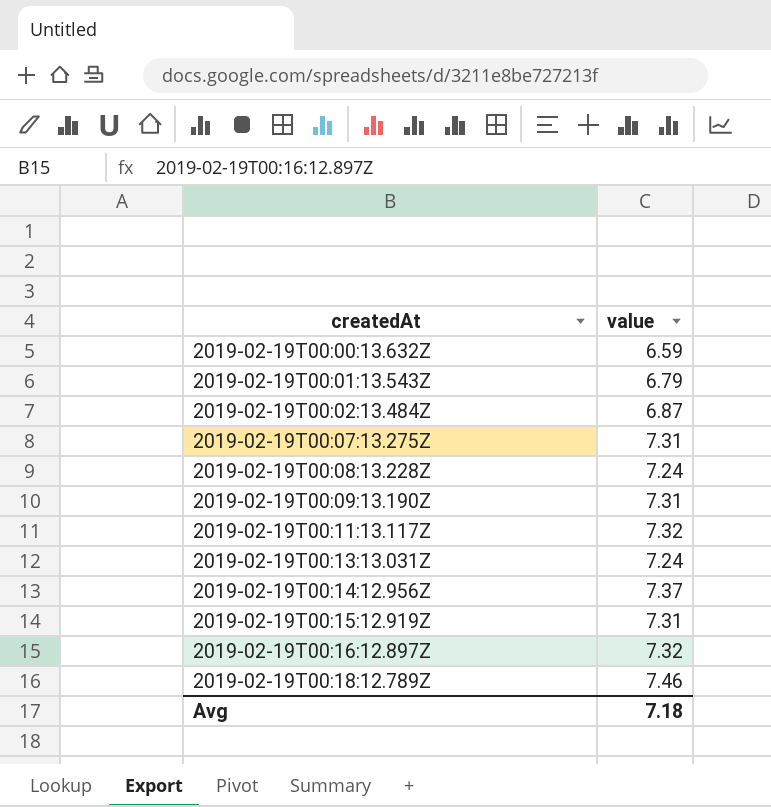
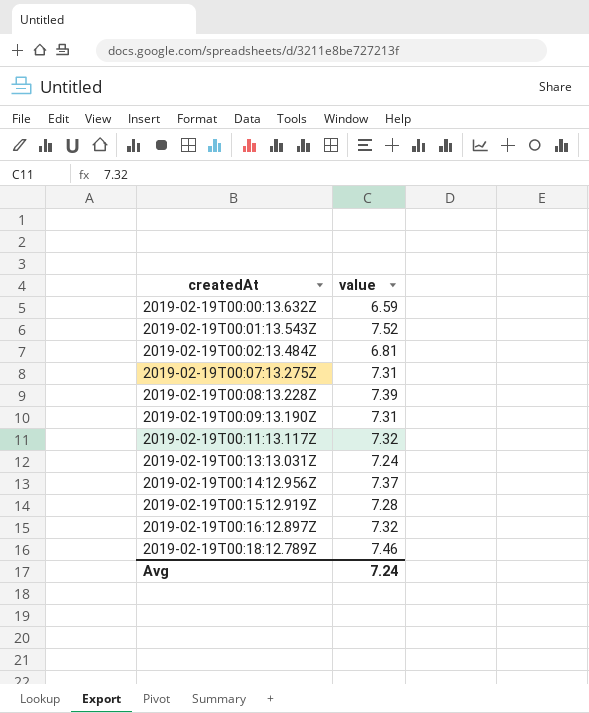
2019-02-19T00:01:13.543Z | value: 6.79 -> 7.52
2019-02-19T00:02:13.484Z | value: 6.87 -> 6.81
2019-02-19T00:08:13.228Z | value: 7.24 -> 7.39
2019-02-19T00:15:12.919Z | value: 7.31 -> 7.28
Avg | value: 7.18 -> 7.24

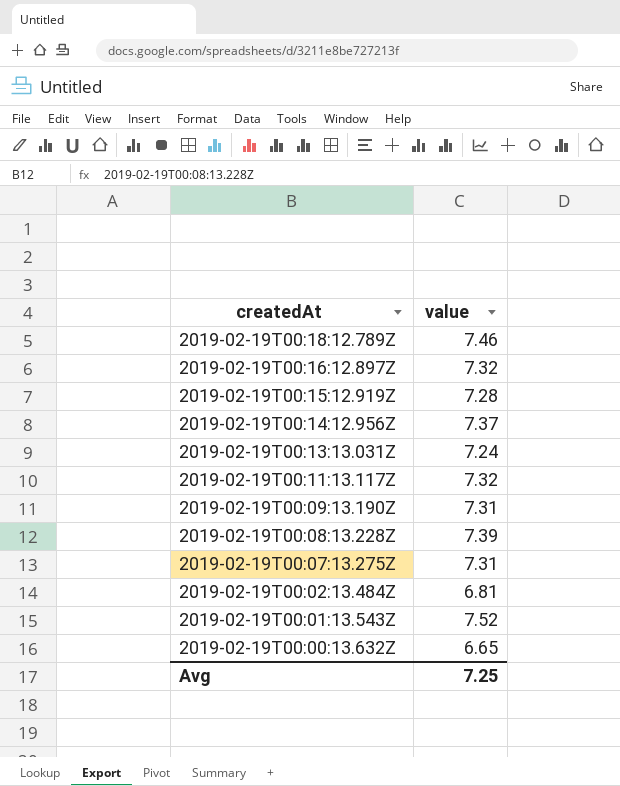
row order: createdAt ascending -> createdAt descending
2019-02-19T00:00:13.632Z | value: 6.59 -> 6.65
Avg | value: 7.24 -> 7.25

